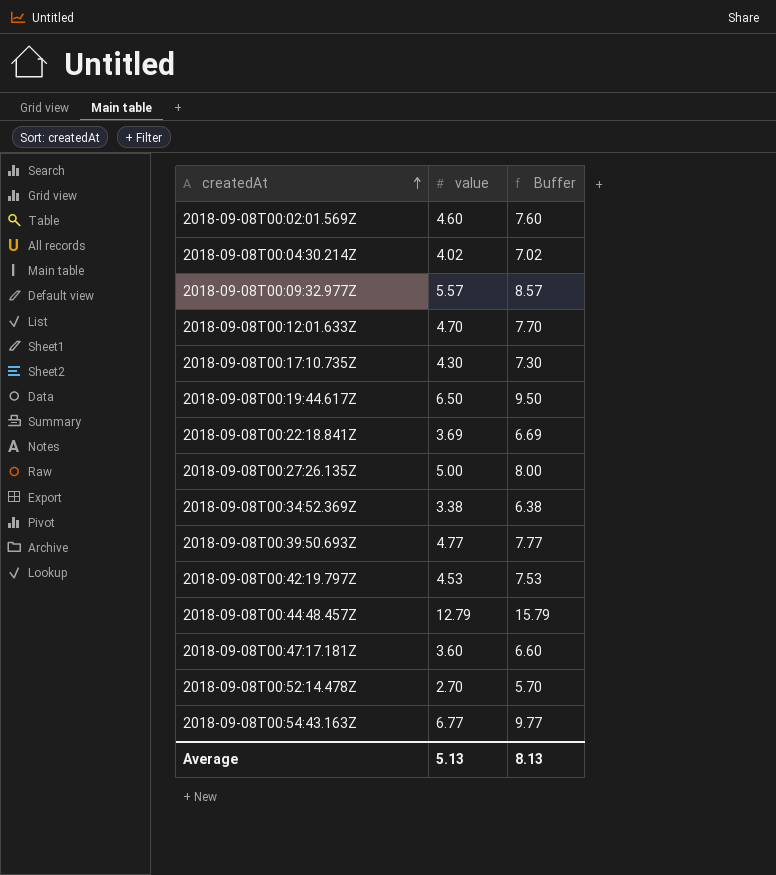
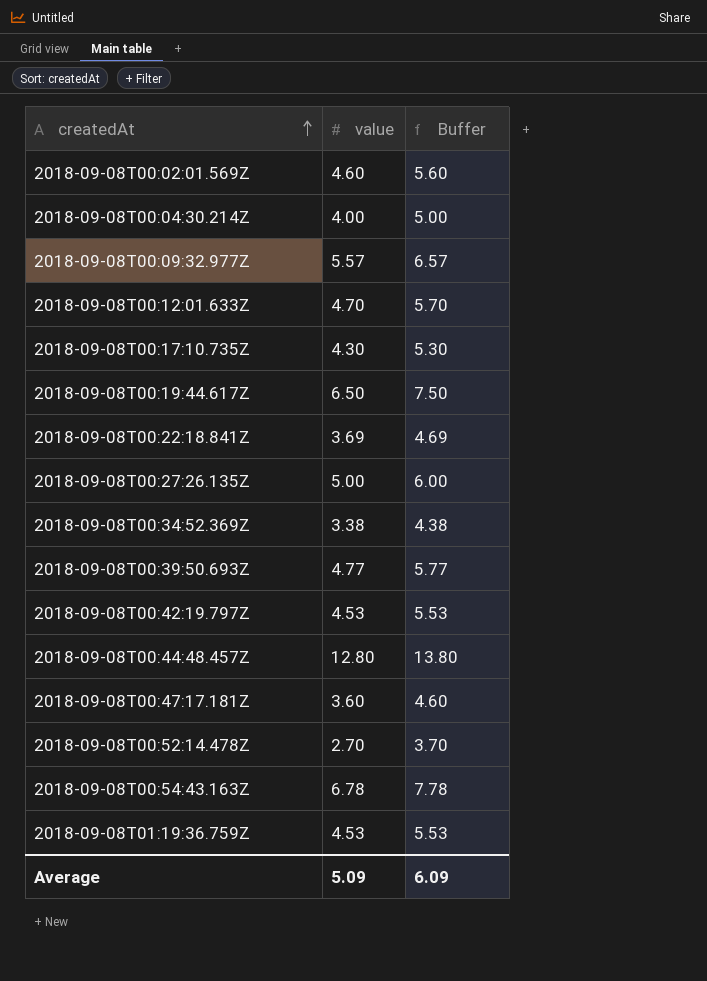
column Buffer | formula: [value] + 3 -> [value] + 1
2018-09-08T00:04:30.214Z | value: 4.02 -> 4.00
2018-09-08T00:44:48.457Z | value: 12.79 -> 12.80
2018-09-08T00:54:43.163Z | value: 6.77 -> 6.78
row 2018-09-08T01:19:36.759Z: none -> 4.53 | 5.53
Average | value: 5.13 -> 5.09
Average | Buffer: 8.13 -> 6.09

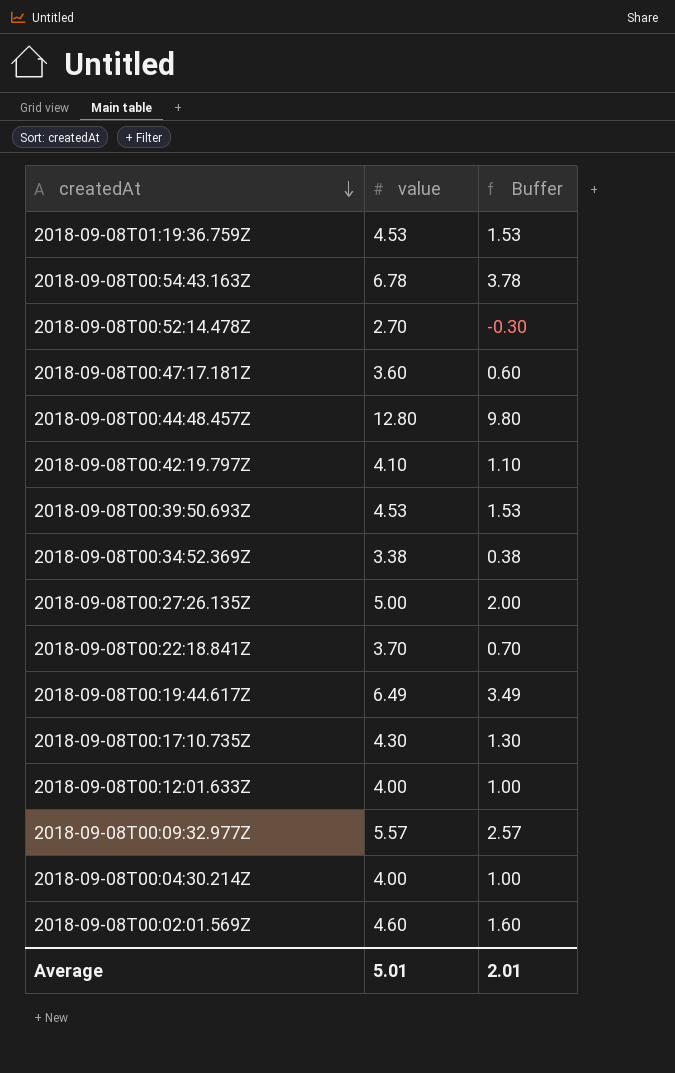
row order: createdAt ascending -> createdAt descending
column Buffer | formula: [value] + 1 -> [value] - 3
2018-09-08T00:42:19.797Z | value: 4.53 -> 4.10
2018-09-08T00:39:50.693Z | value: 4.77 -> 4.53
2018-09-08T00:22:18.841Z | value: 3.69 -> 3.70
2018-09-08T00:19:44.617Z | value: 6.50 -> 6.49
2018-09-08T00:12:01.633Z | value: 4.70 -> 4.00
Average | value: 5.09 -> 5.01
Average | Buffer: 6.09 -> 2.01

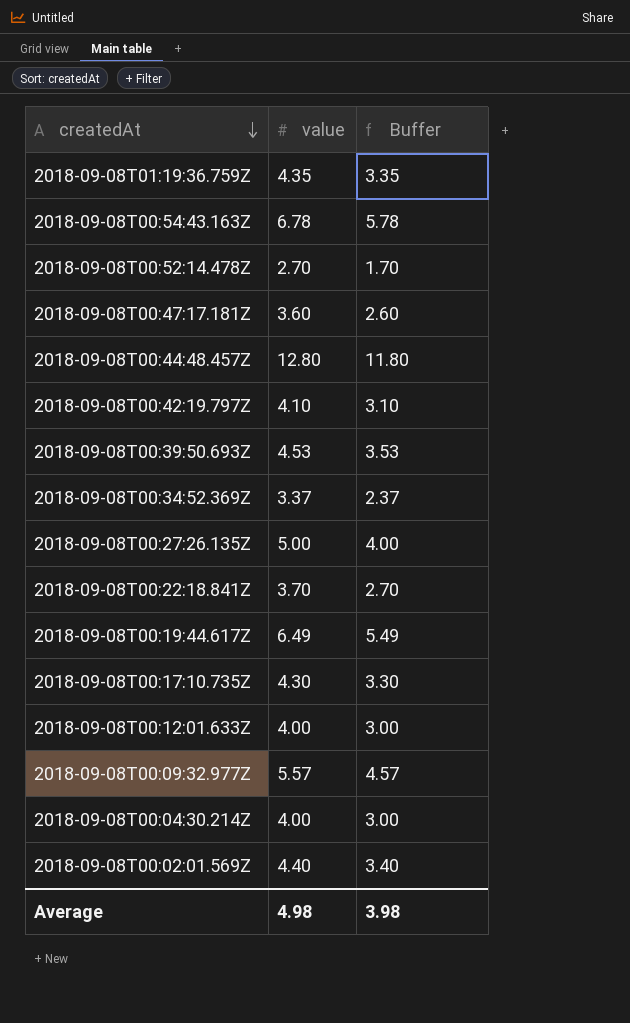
column Buffer | formula: [value] - 3 -> [value] - 1
2018-09-08T01:19:36.759Z | value: 4.53 -> 4.35
2018-09-08T00:34:52.369Z | value: 3.38 -> 3.37
2018-09-08T00:02:01.569Z | value: 4.60 -> 4.40
Average | value: 5.01 -> 4.98
Average | Buffer: 2.01 -> 3.98

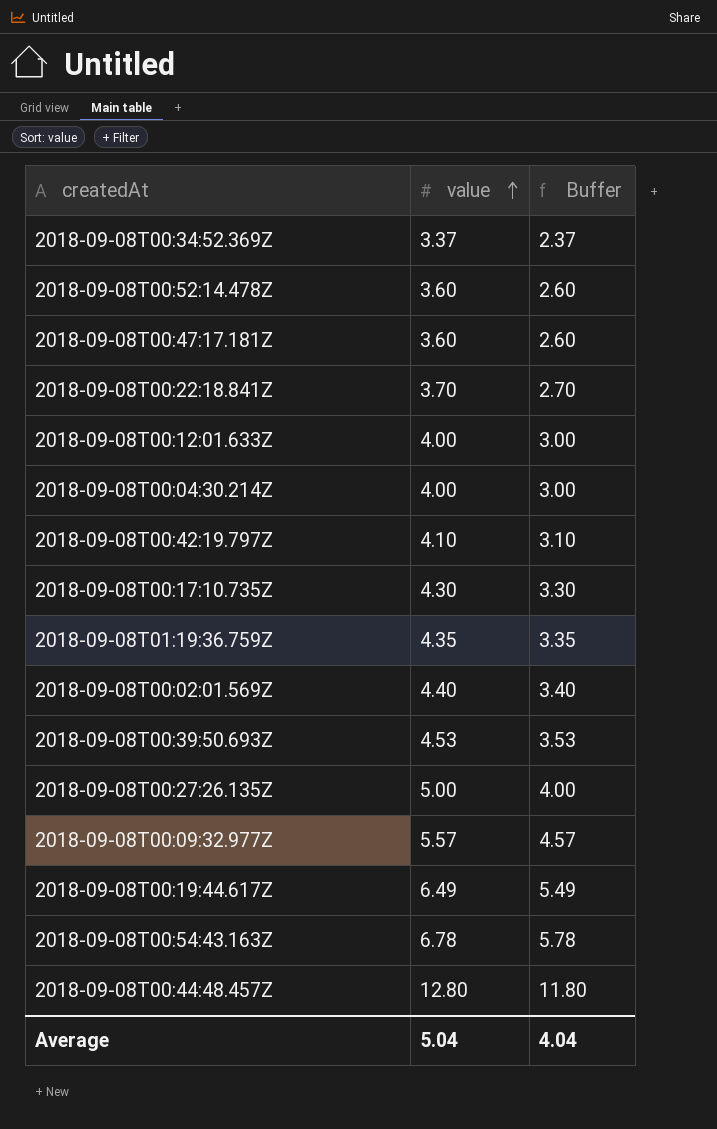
row order: createdAt descending -> value ascending
2018-09-08T00:52:14.478Z | value: 2.70 -> 3.60
2018-09-08T00:52:14.478Z | Buffer: 1.70 -> 2.60
Average | value: 4.98 -> 5.04
Average | Buffer: 3.98 -> 4.04

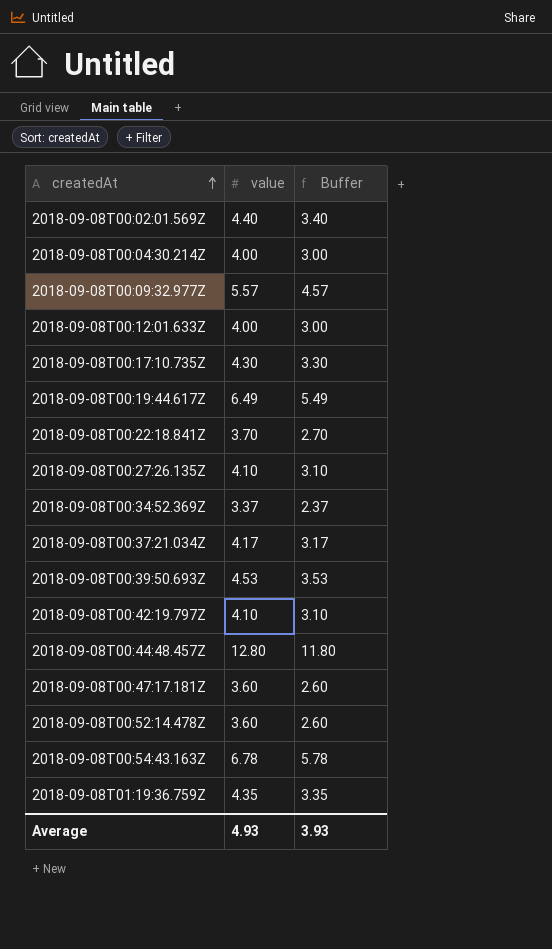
row order: value ascending -> createdAt ascending
2018-09-08T00:27:26.135Z | value: 5.00 -> 4.10
2018-09-08T00:27:26.135Z | Buffer: 4.00 -> 3.10
row 2018-09-08T00:37:21.034Z: none -> 4.17 | 3.17
Average | value: 5.04 -> 4.93
Average | Buffer: 4.04 -> 3.93

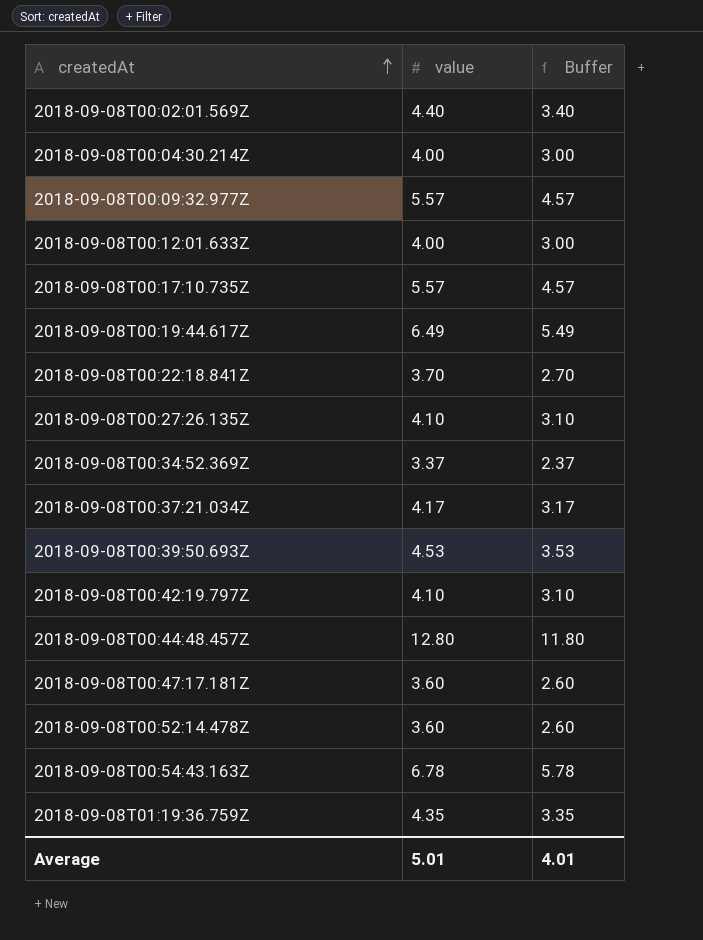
2018-09-08T00:17:10.735Z | value: 4.30 -> 5.57
2018-09-08T00:17:10.735Z | Buffer: 3.30 -> 4.57
Average | value: 4.93 -> 5.01
Average | Buffer: 3.93 -> 4.01

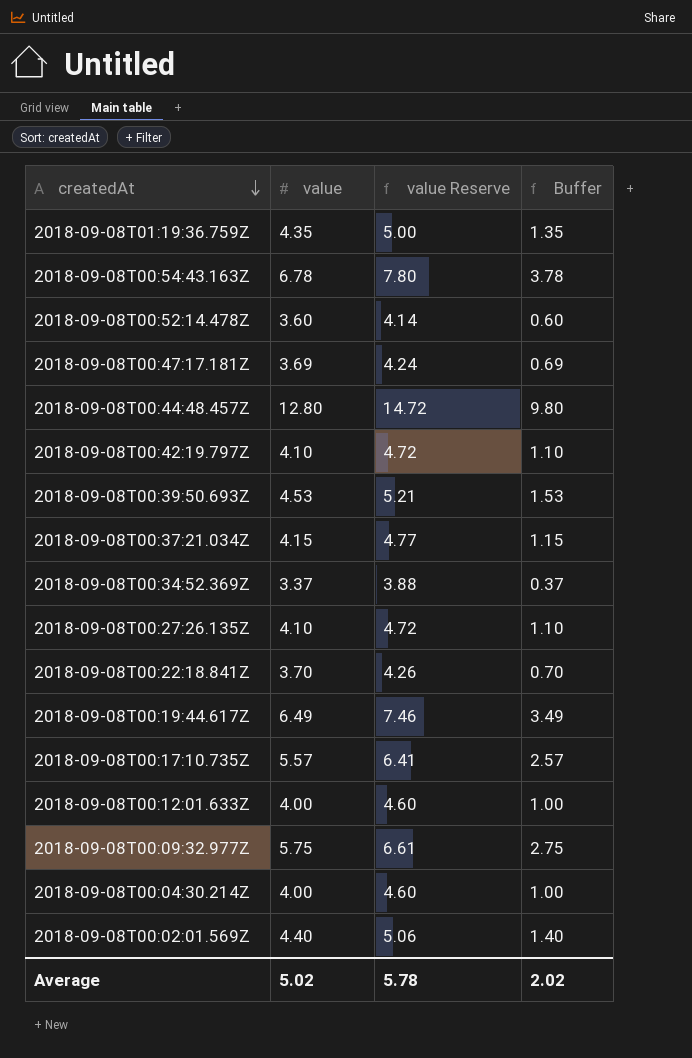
row order: createdAt ascending -> createdAt descending
column value Reserve | formula: none -> [value] * 1.15
column Buffer | formula: [value] - 1 -> [value] - 3
2018-09-08T00:47:17.181Z | value: 3.60 -> 3.69
2018-09-08T00:37:21.034Z | value: 4.17 -> 4.15
2018-09-08T00:09:32.977Z | value: 5.57 -> 5.75
Average | value: 5.01 -> 5.02
Average | Buffer: 4.01 -> 2.02

